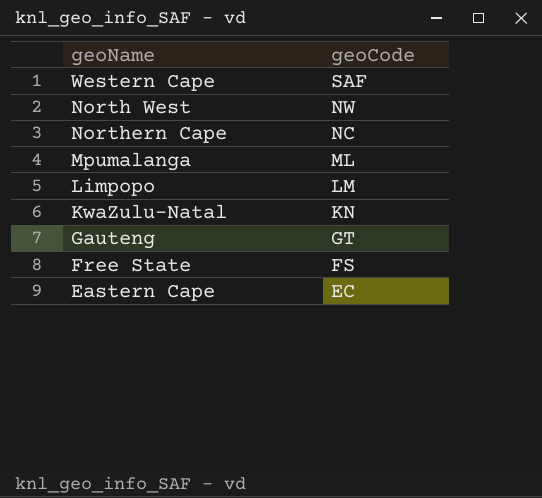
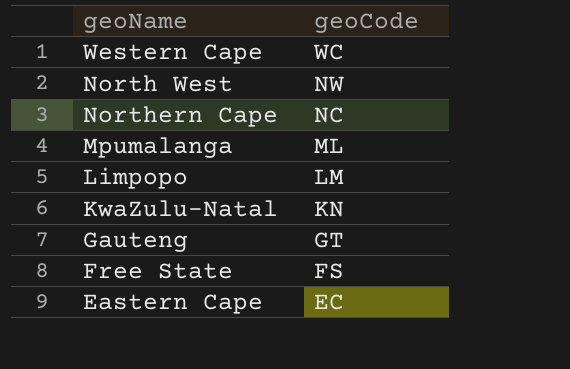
Western Cape | geoCode: SAF -> WC

